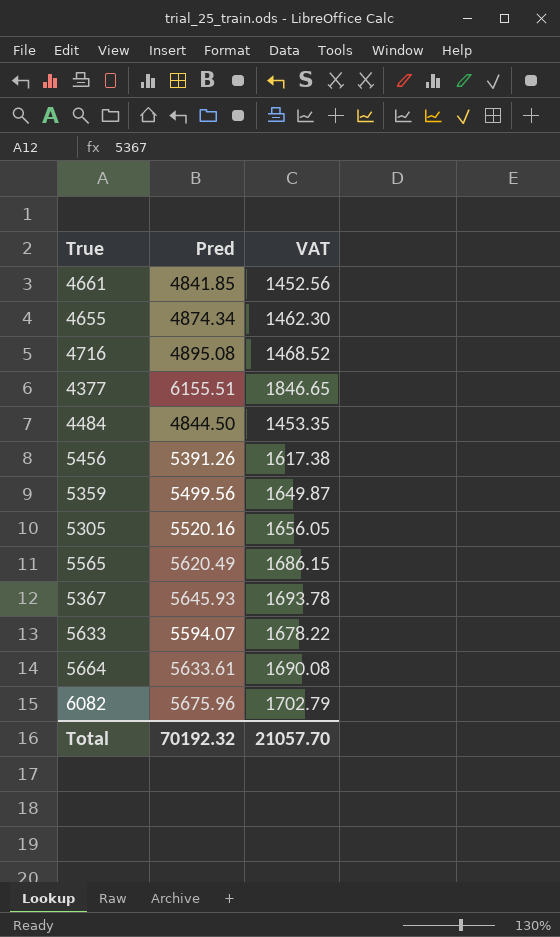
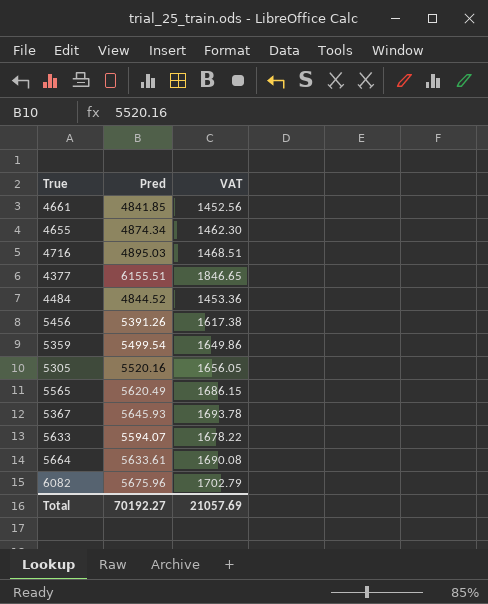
4716 | Pred: 4895.08 -> 4895.03
4716 | VAT: 1468.52 -> 1468.51
4484 | Pred: 4844.50 -> 4844.52
4484 | VAT: 1453.35 -> 1453.36
5359 | Pred: 5499.56 -> 5499.54
5359 | VAT: 1649.87 -> 1649.86
Total | Pred: 70192.32 -> 70192.27
Total | VAT: 21057.70 -> 21057.69

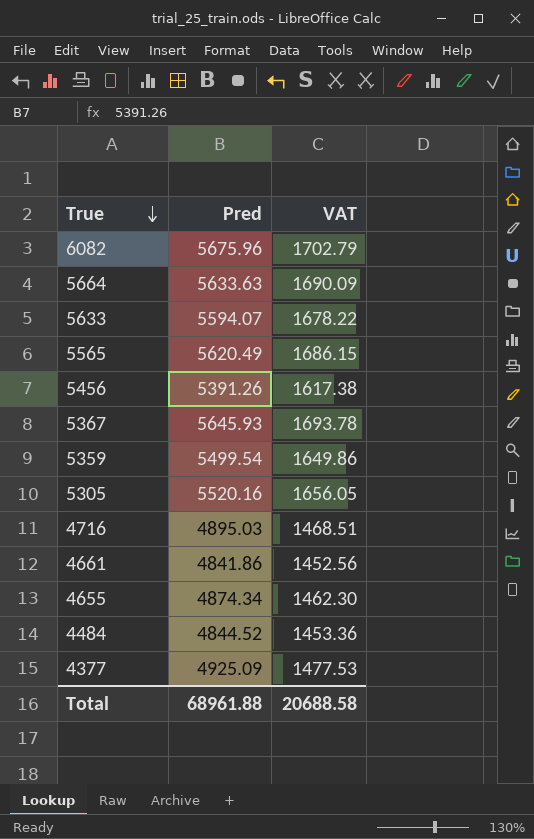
row order: none -> True descending
5664 | Pred: 5633.61 -> 5633.63
5664 | VAT: 1690.08 -> 1690.09
4661 | Pred: 4841.85 -> 4841.86
4377 | Pred: 6155.51 -> 4925.09
4377 | VAT: 1846.65 -> 1477.53
Total | Pred: 70192.27 -> 68961.88
Total | VAT: 21057.69 -> 20688.58

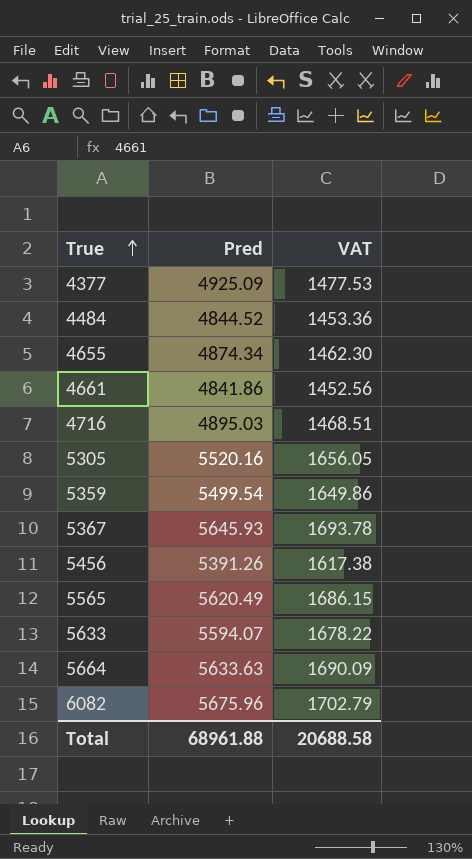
row order: True descending -> True ascending

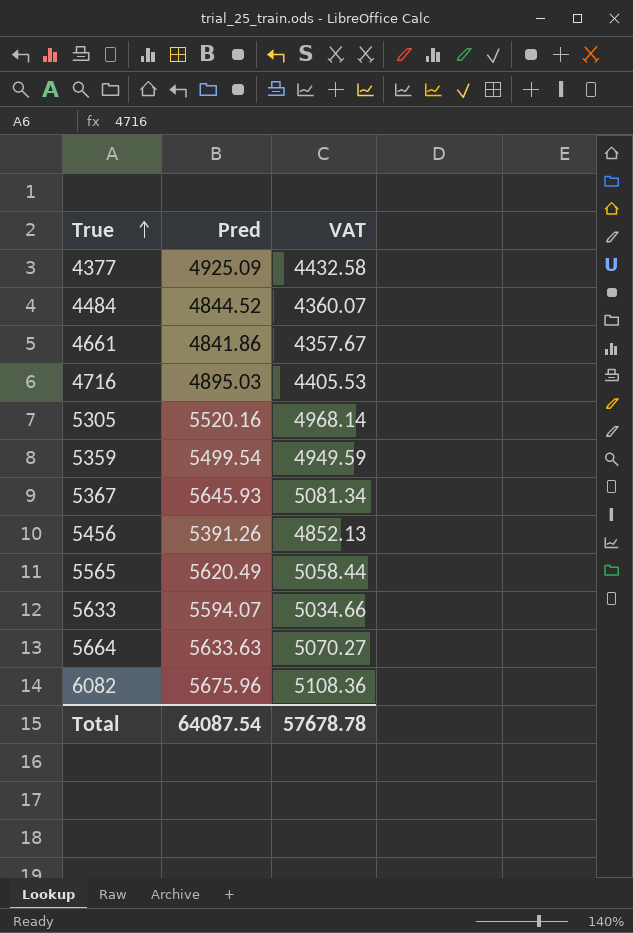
column VAT | formula: [Pred] * 0.3 -> [Pred] * 0.9
row 4655: 4874.34 | 1462.30 -> none
Total | Pred: 68961.88 -> 64087.54
Total | VAT: 20688.58 -> 57678.78

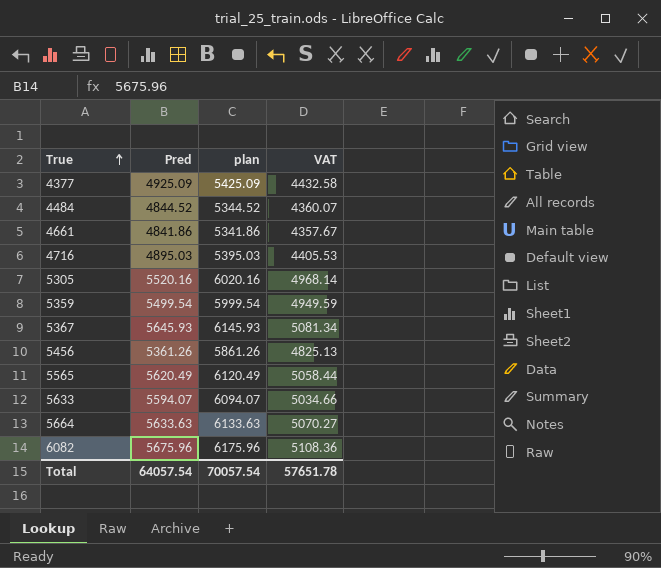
column plan | formula: none -> [Pred] + 500
5456 | Pred: 5391.26 -> 5361.26
5456 | VAT: 4852.13 -> 4825.13
Total | Pred: 64087.54 -> 64057.54
Total | VAT: 57678.78 -> 57651.78

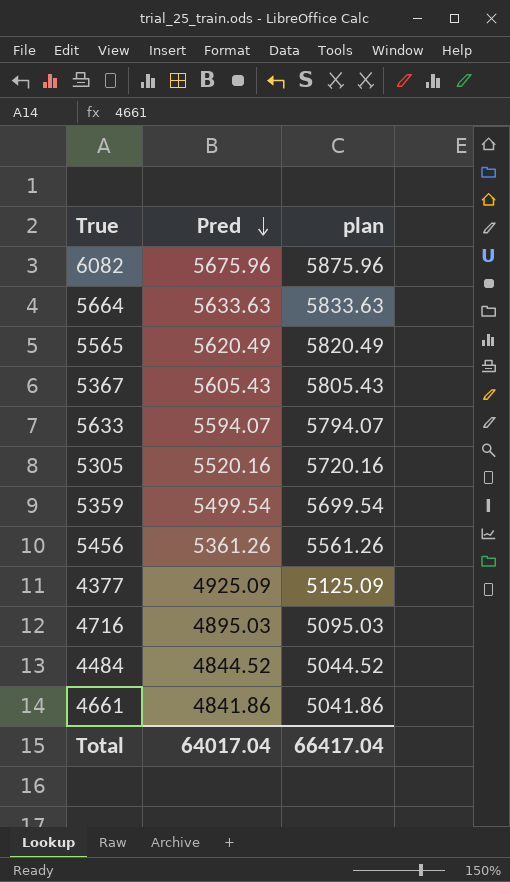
row order: True ascending -> Pred descending
column VAT | formula: [Pred] * 0.9 -> none
column plan | formula: [Pred] + 500 -> [Pred] + 200
5367 | Pred: 5645.93 -> 5605.43
Total | Pred: 64057.54 -> 64017.04
Total | plan: 70057.54 -> 66417.04

